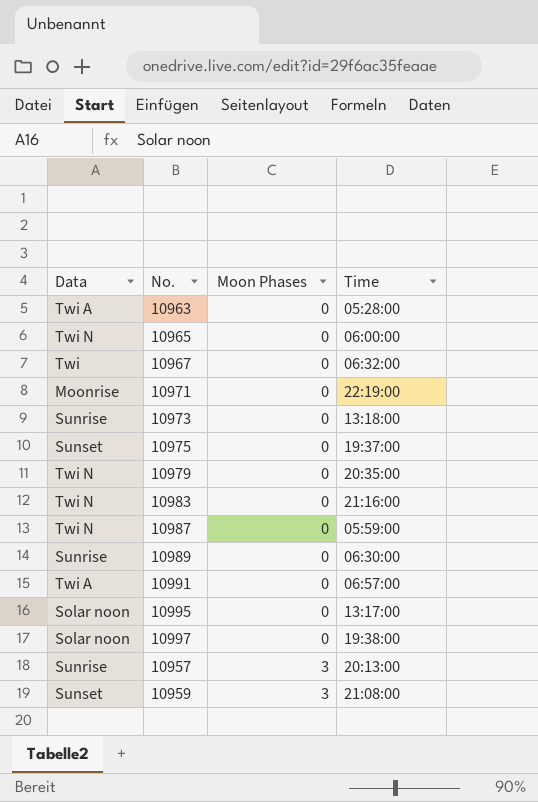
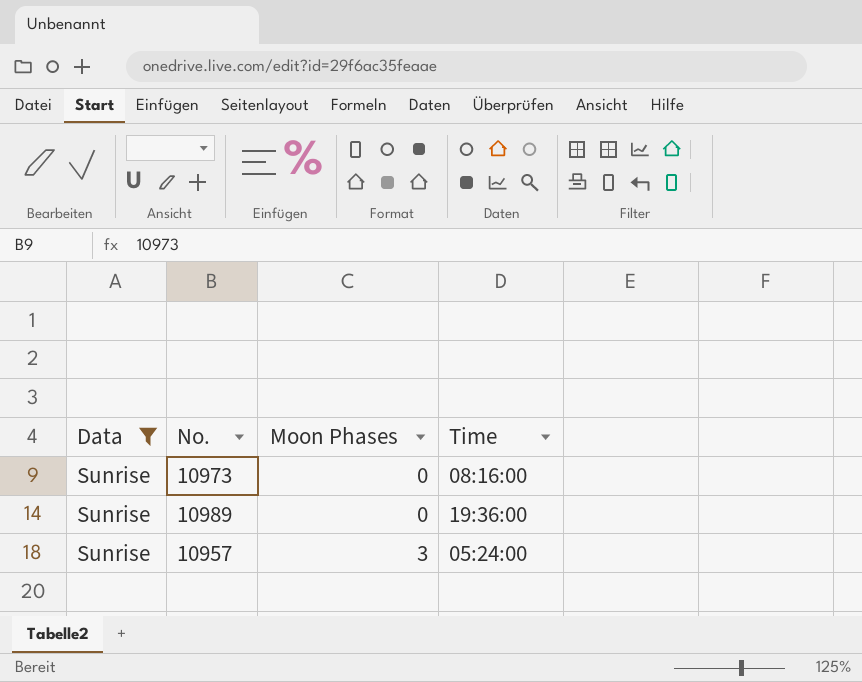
filter: none -> Data = Sunrise
10973 | Time: 13:18:00 -> 08:16:00
10989 | Time: 06:30:00 -> 19:36:00
10957 | Time: 20:13:00 -> 05:24:00

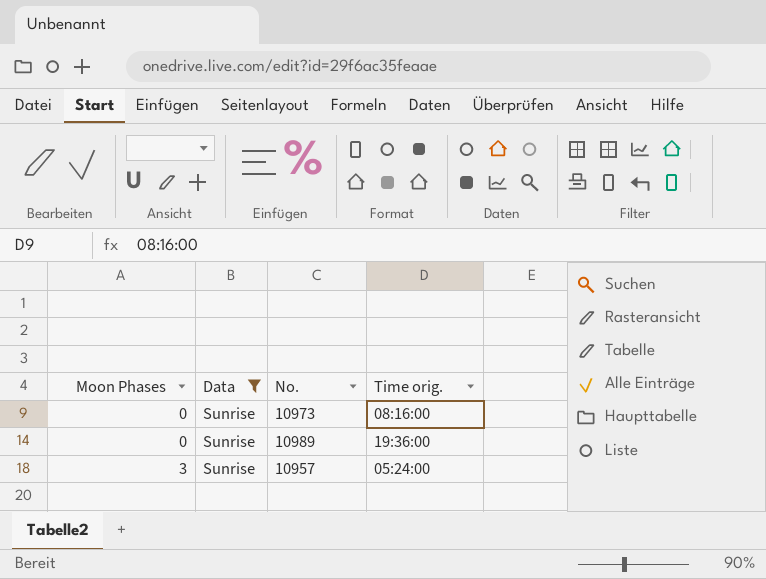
column Moon Phases | position: 3 -> 1
column name: Time -> Time orig.

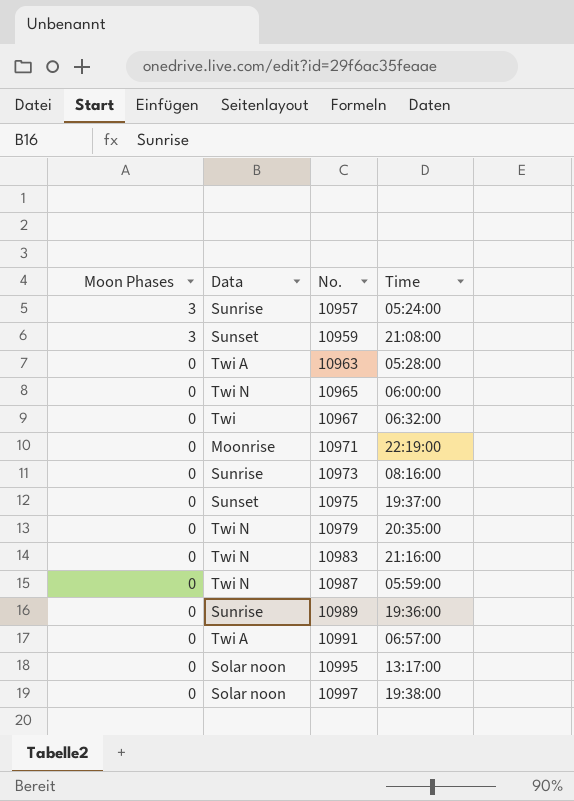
filter: Data = Sunrise -> none
row order: Moon Phases ascending -> Moon Phases descending
column name: Time orig. -> Time

